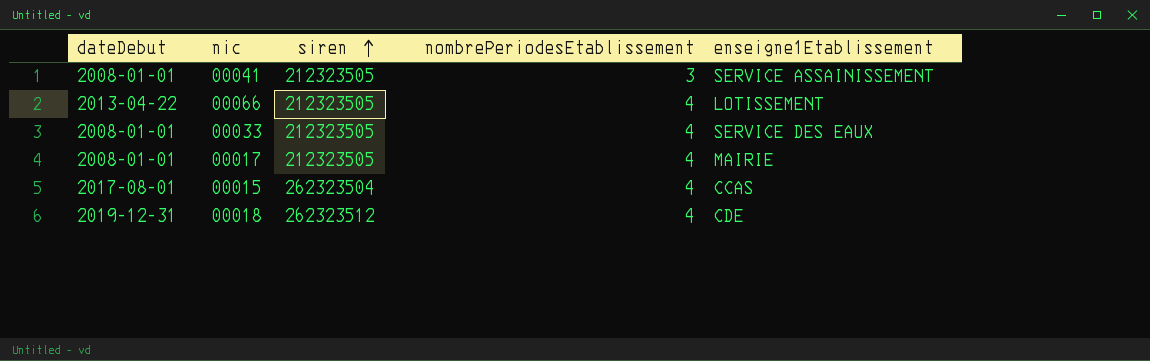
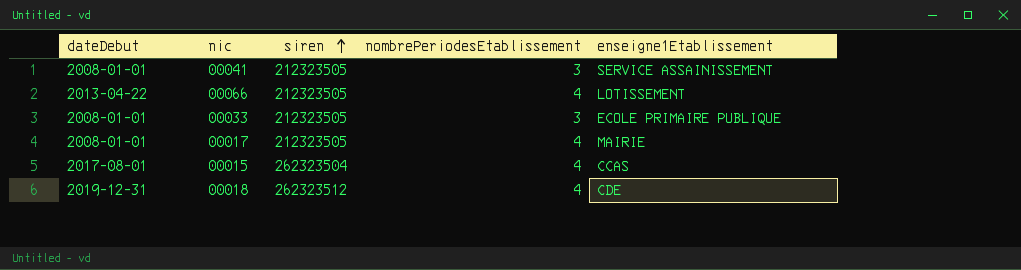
00033 | nombrePeriodesEtablissement: 4 -> 3
00033 | enseigne1Etablissement: SERVICE DES EAUX -> ECOLE PRIMAIRE PUBLIQUE

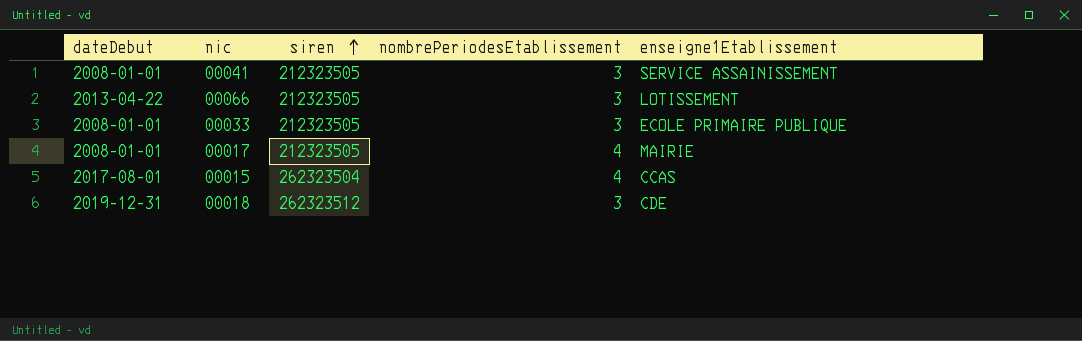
00066 | nombrePeriodesEtablissement: 4 -> 3
00018 | nombrePeriodesEtablissement: 4 -> 3

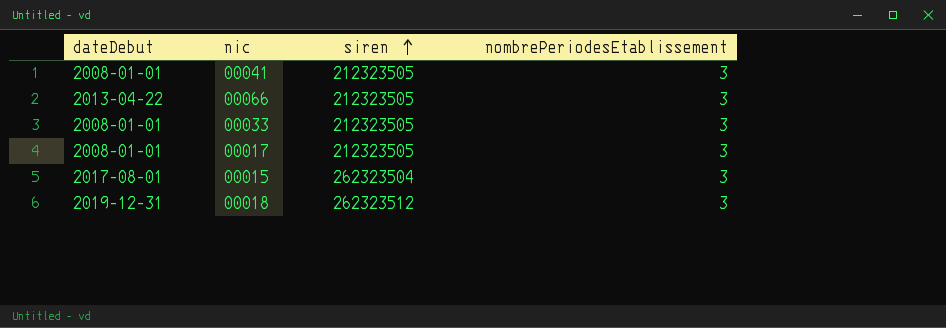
column enseigne1Etablissement | position: 5 -> none
00017 | nombrePeriodesEtablissement: 4 -> 3
00015 | nombrePeriodesEtablissement: 4 -> 3

